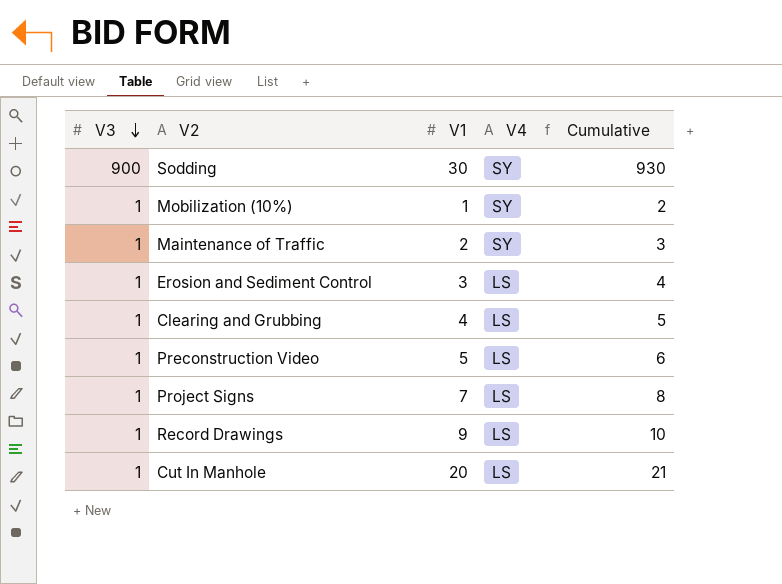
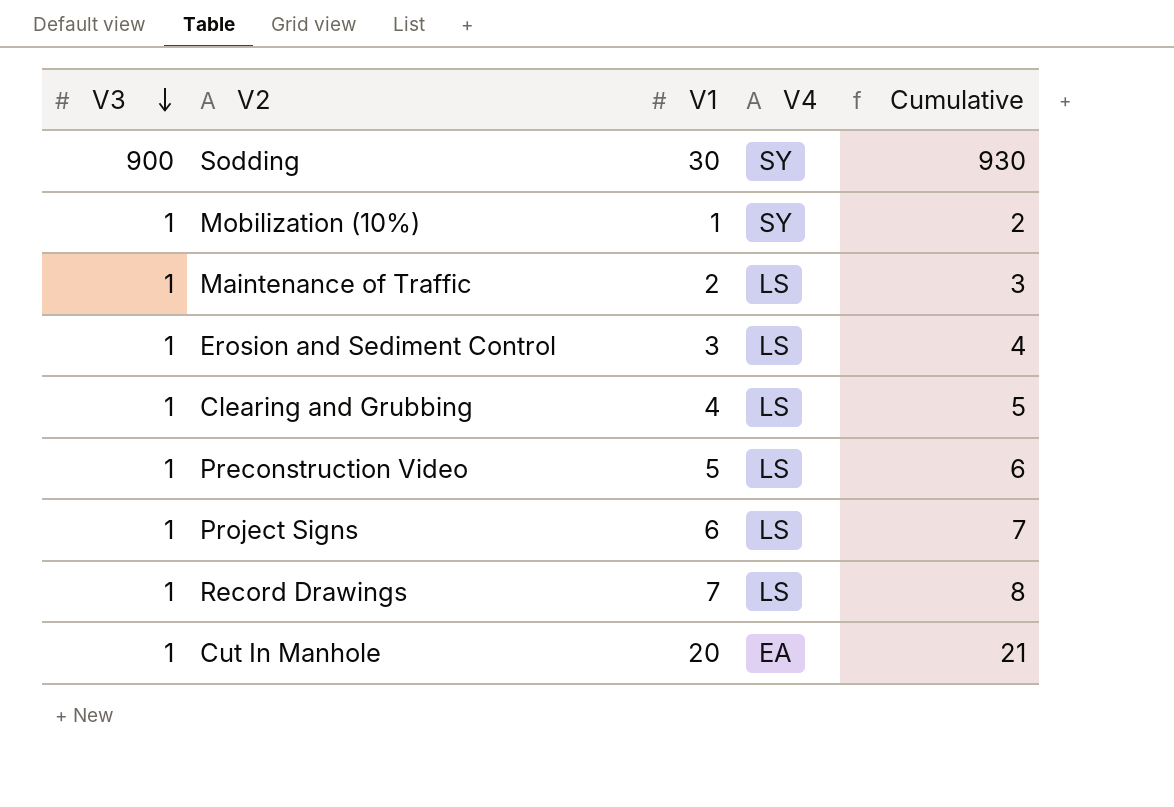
Maintenance of Traffic | V4: SY -> LS
Project Signs | V1: 7 -> 6
Project Signs | Cumulative: 8 -> 7
Record Drawings | V1: 9 -> 7
Record Drawings | Cumulative: 10 -> 8
Cut In Manhole | V4: LS -> EA

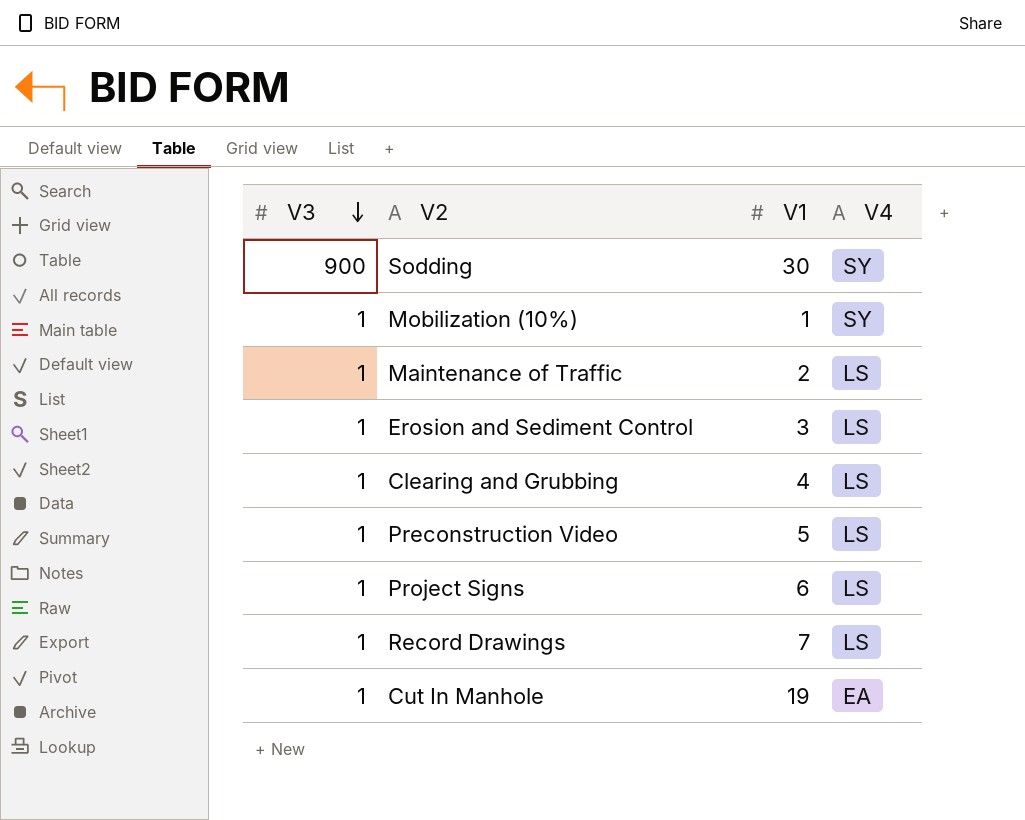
column Cumulative | formula: [V3] + [V1] -> none
Cut In Manhole | V1: 20 -> 19

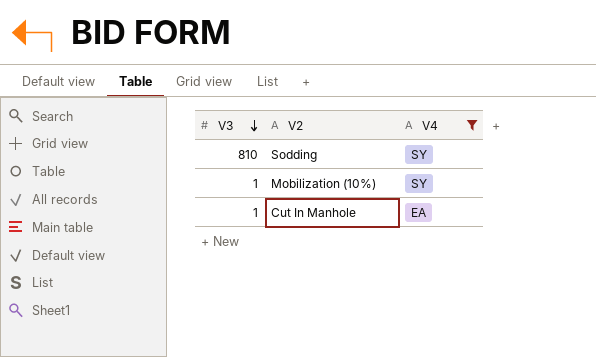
filter: none -> V4 != LS
column V1 | position: 3 -> none
Sodding | V3: 900 -> 810

